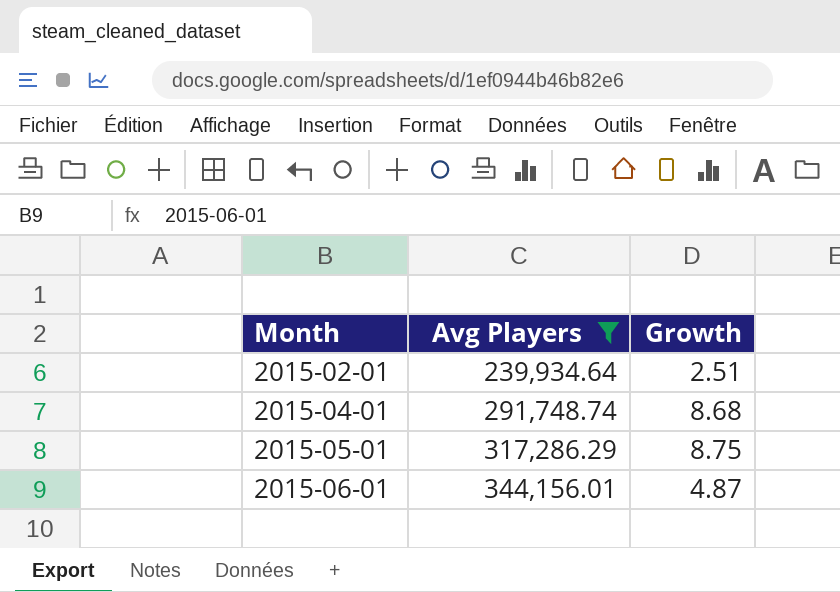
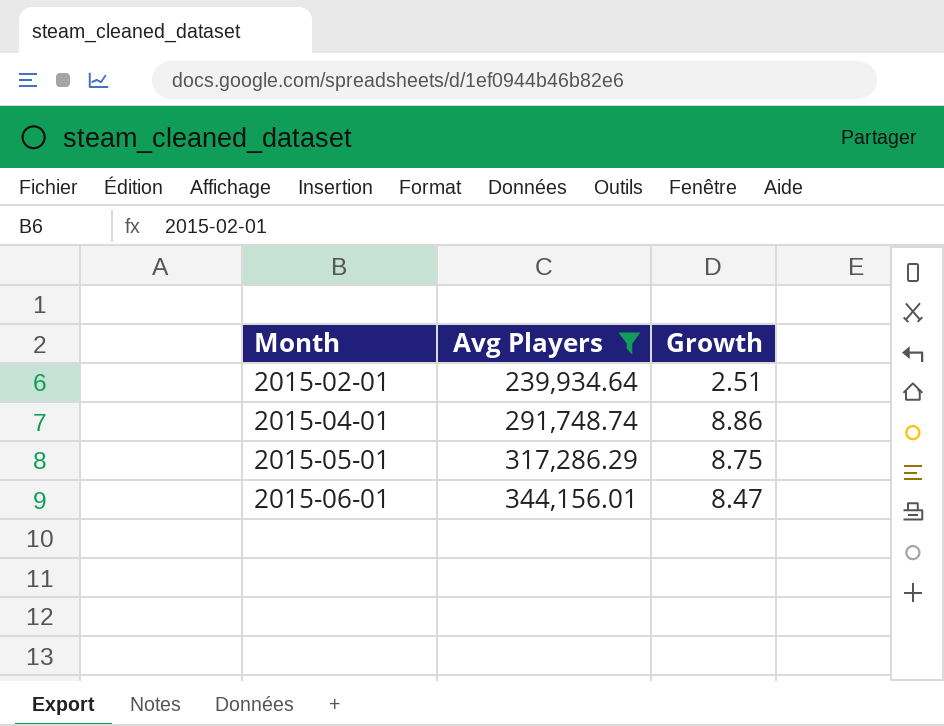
2015-04-01 | Growth: 8.68 -> 8.86
2015-06-01 | Growth: 4.87 -> 8.47

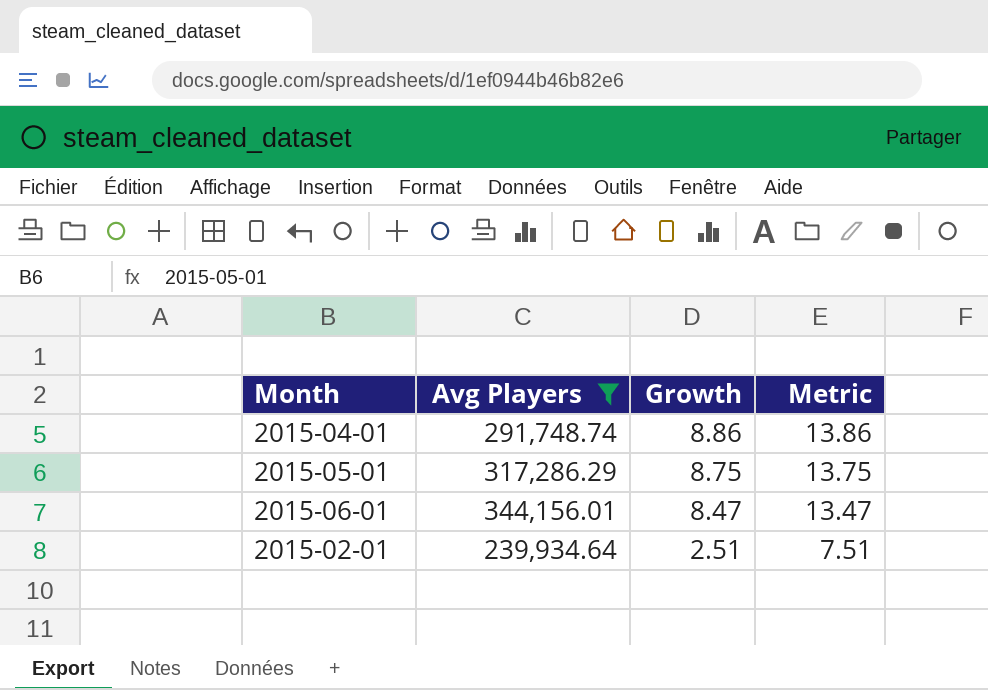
row order: Month ascending -> Growth descending
column Metric | formula: none -> [Growth] + 5

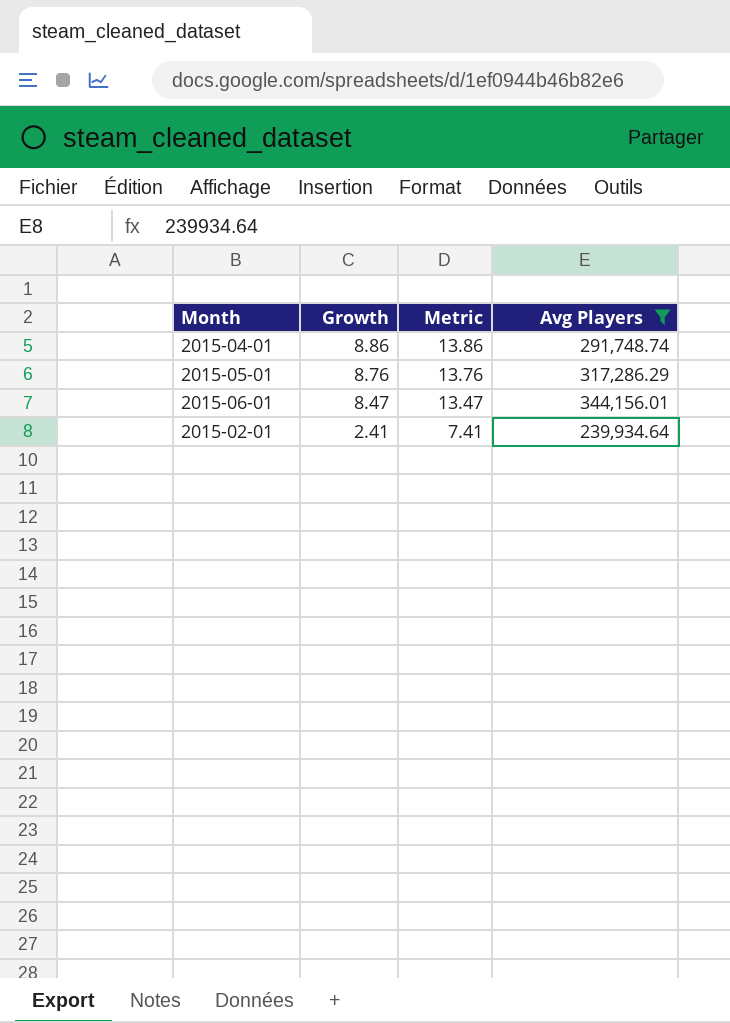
column Avg Players | position: 2 -> 4
2015-05-01 | Growth: 8.75 -> 8.76
2015-05-01 | Metric: 13.75 -> 13.76
2015-02-01 | Growth: 2.51 -> 2.41
2015-02-01 | Metric: 7.51 -> 7.41

